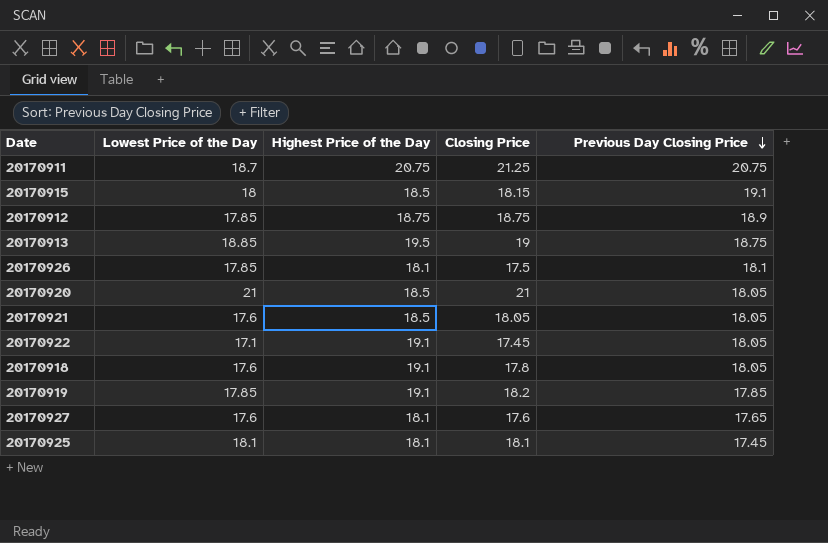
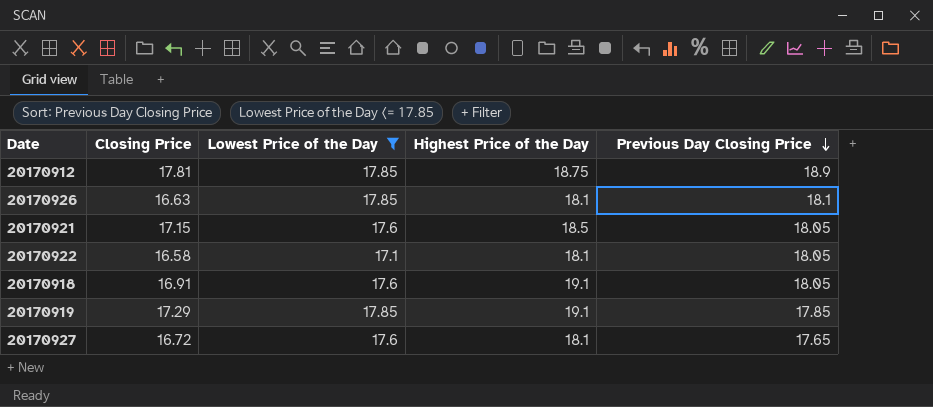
filter: none -> Lowest Price of the Day <= 17.85
column Closing Price | position: 4 -> 2
20170912 | Closing Price: 18.75 -> 17.81
20170926 | Closing Price: 17.5 -> 16.63
20170921 | Closing Price: 18.05 -> 17.15
20170922 | Closing Price: 17.45 -> 16.58
20170922 | Highest Price of the Day: 19.1 -> 18.1
20170918 | Closing Price: 17.8 -> 16.91
20170919 | Closing Price: 18.2 -> 17.29
20170927 | Closing Price: 17.6 -> 16.72

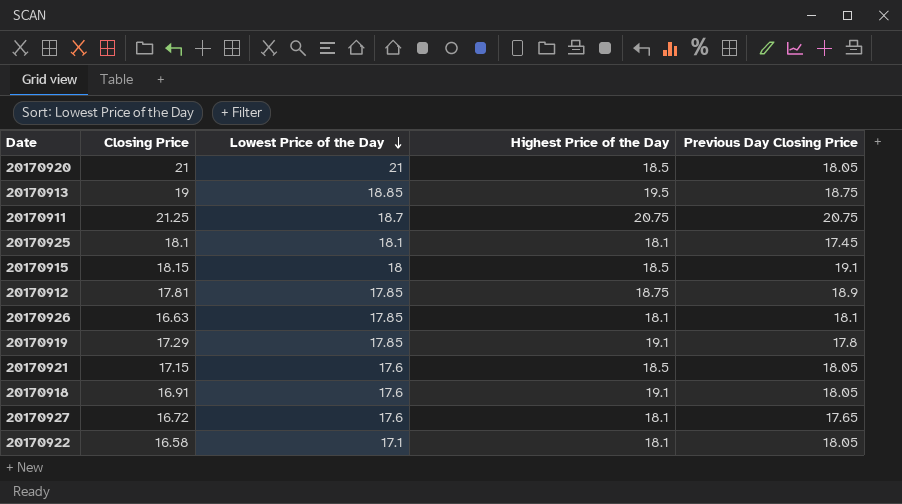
filter: Lowest Price of the Day <= 17.85 -> none
row order: Previous Day Closing Price descending -> Lowest Price of the Day descending
20170919 | Previous Day Closing Price: 17.85 -> 17.8

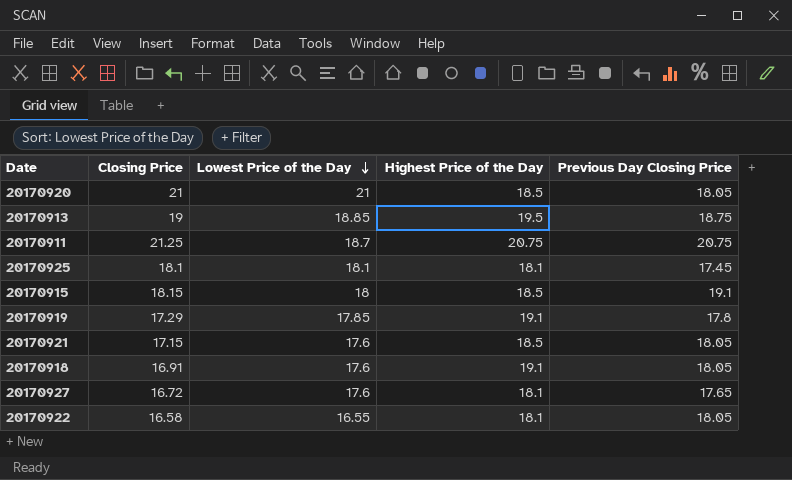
row 20170912: 17.81 | 17.85 | 18.75 | 18.9 -> none
row 20170926: 16.63 | 17.85 | 18.1 | 18.1 -> none
20170922 | Lowest Price of the Day: 17.1 -> 16.55

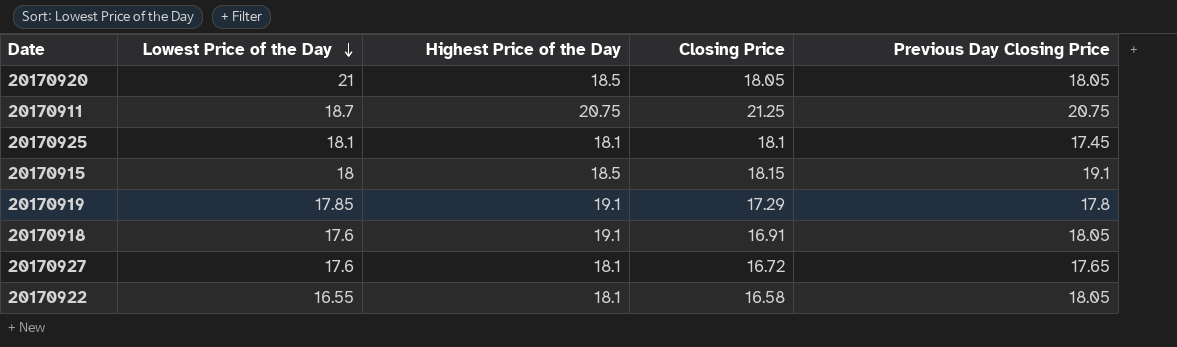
column Closing Price | position: 2 -> 4
row 20170913: 19 | 18.85 | 19.5 | 18.75 -> none
row 20170921: 17.15 | 17.6 | 18.5 | 18.05 -> none
20170920 | Closing Price: 21 -> 18.05

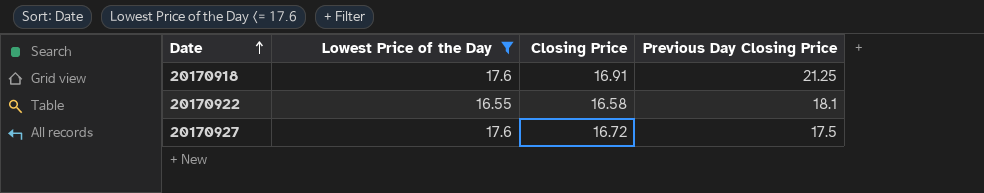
filter: none -> Lowest Price of the Day <= 17.6
row order: Lowest Price of the Day descending -> Date ascending
column Highest Price of the Day | position: 3 -> none
20170918 | Previous Day Closing Price: 18.05 -> 21.25
20170922 | Previous Day Closing Price: 18.05 -> 18.1
20170927 | Previous Day Closing Price: 17.65 -> 17.5

